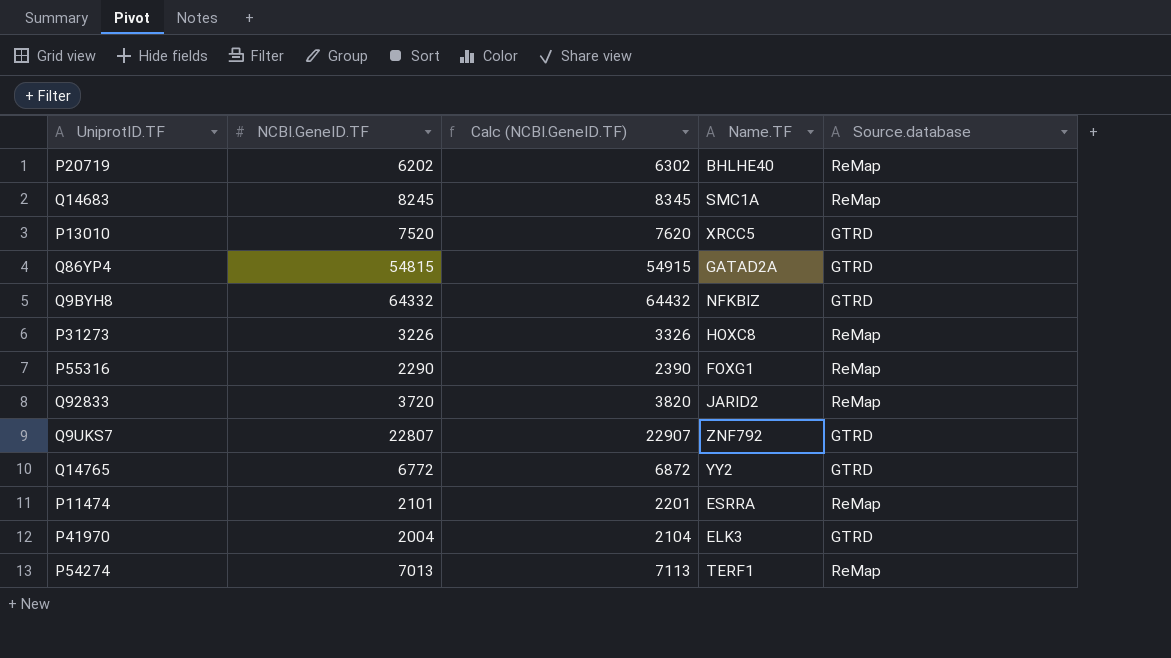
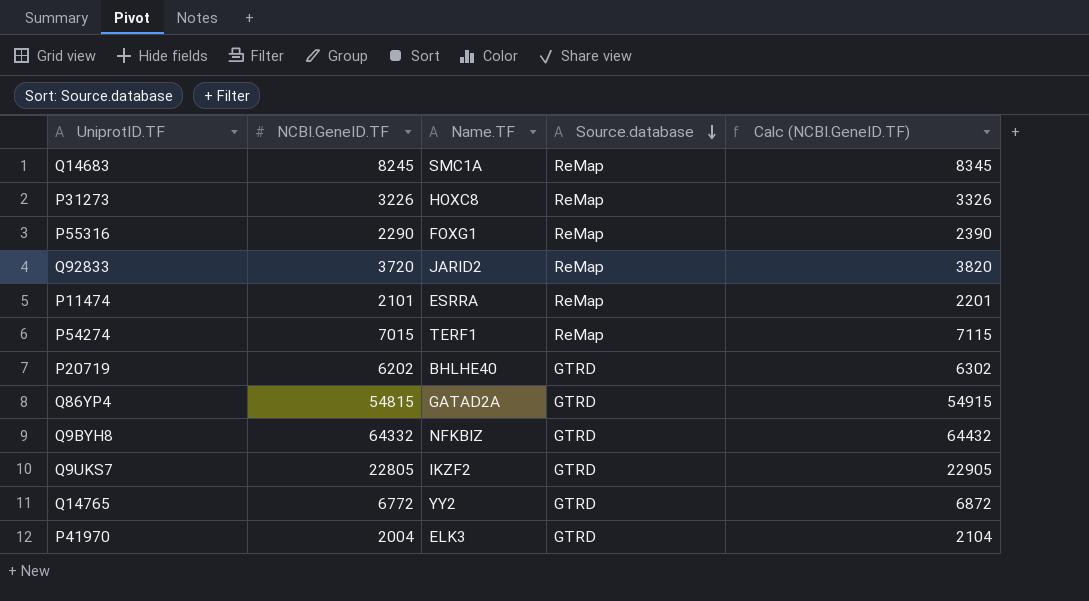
row order: none -> Source.database descending
column Calc (NCBI.GeneID.TF) | position: 3 -> 5
row P13010: 7520 | 7620 | XRCC5 | GTRD -> none
P54274 | NCBI.GeneID.TF: 7013 -> 7015
P54274 | Calc (NCBI.GeneID.TF): 7113 -> 7115
P20719 | Source.database: ReMap -> GTRD
Q9UKS7 | NCBI.GeneID.TF: 22807 -> 22805
Q9UKS7 | Name.TF: ZNF792 -> IKZF2
Q9UKS7 | Calc (NCBI.GeneID.TF): 22907 -> 22905

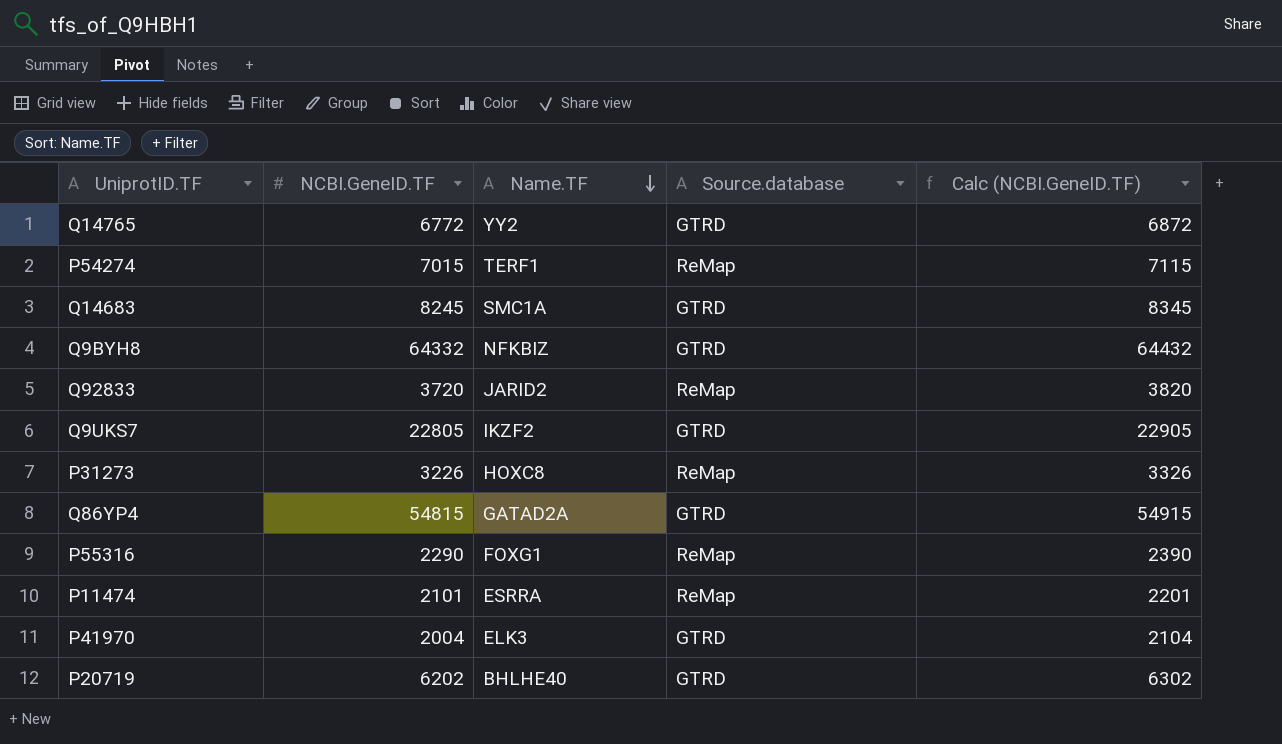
row order: Source.database descending -> Name.TF descending
Q14683 | Source.database: ReMap -> GTRD

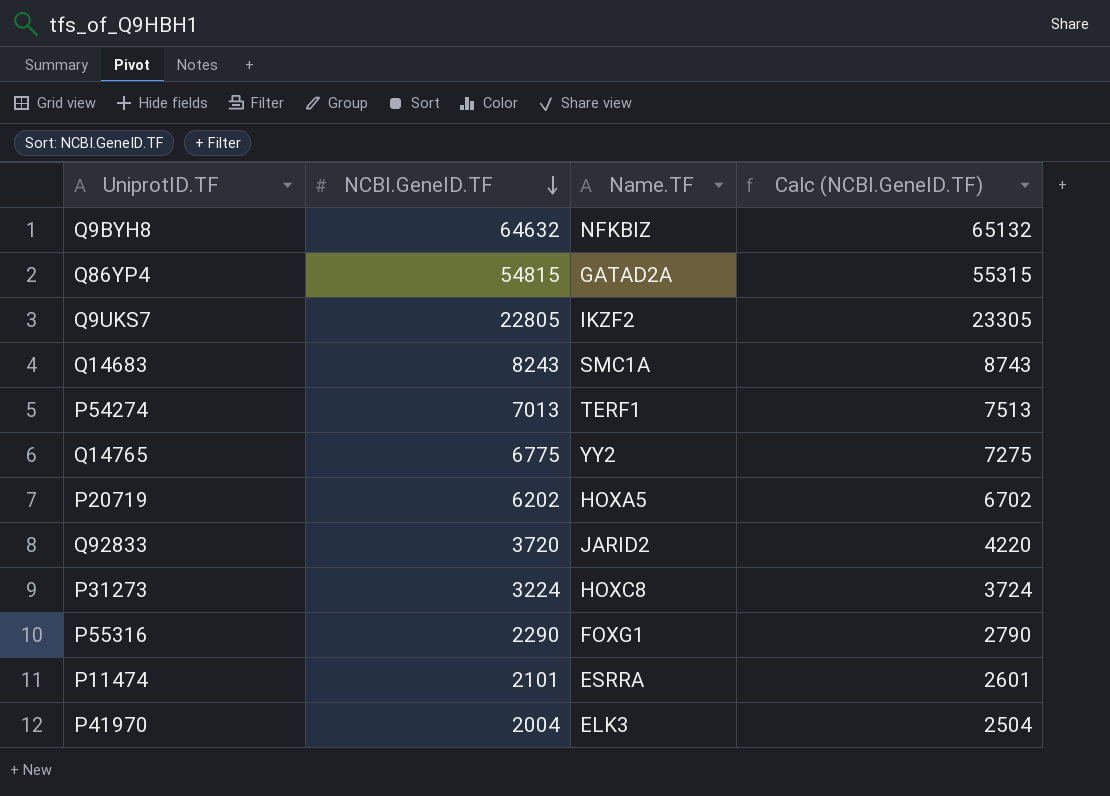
row order: Name.TF descending -> NCBI.GeneID.TF descending
column Source.database | position: 4 -> none
column Calc (NCBI.GeneID.TF) | formula: [NCBI.GeneID.TF] + 100 -> [NCBI.GeneID.TF] + 500
Q9BYH8 | NCBI.GeneID.TF: 64332 -> 64632
Q14683 | NCBI.GeneID.TF: 8245 -> 8243
P54274 | NCBI.GeneID.TF: 7015 -> 7013
Q14765 | NCBI.GeneID.TF: 6772 -> 6775
P20719 | Name.TF: BHLHE40 -> HOXA5
P31273 | NCBI.GeneID.TF: 3226 -> 3224

